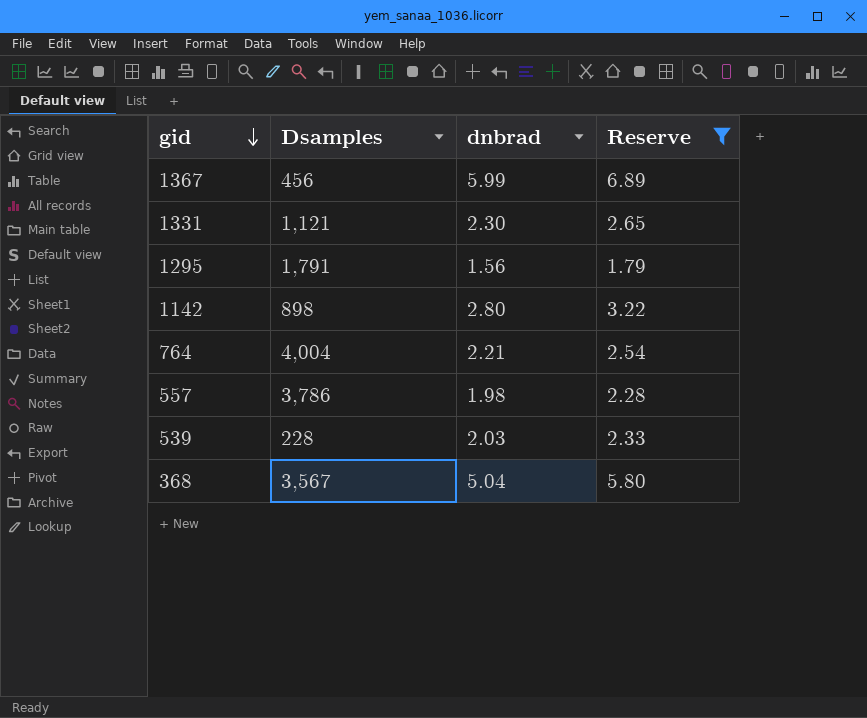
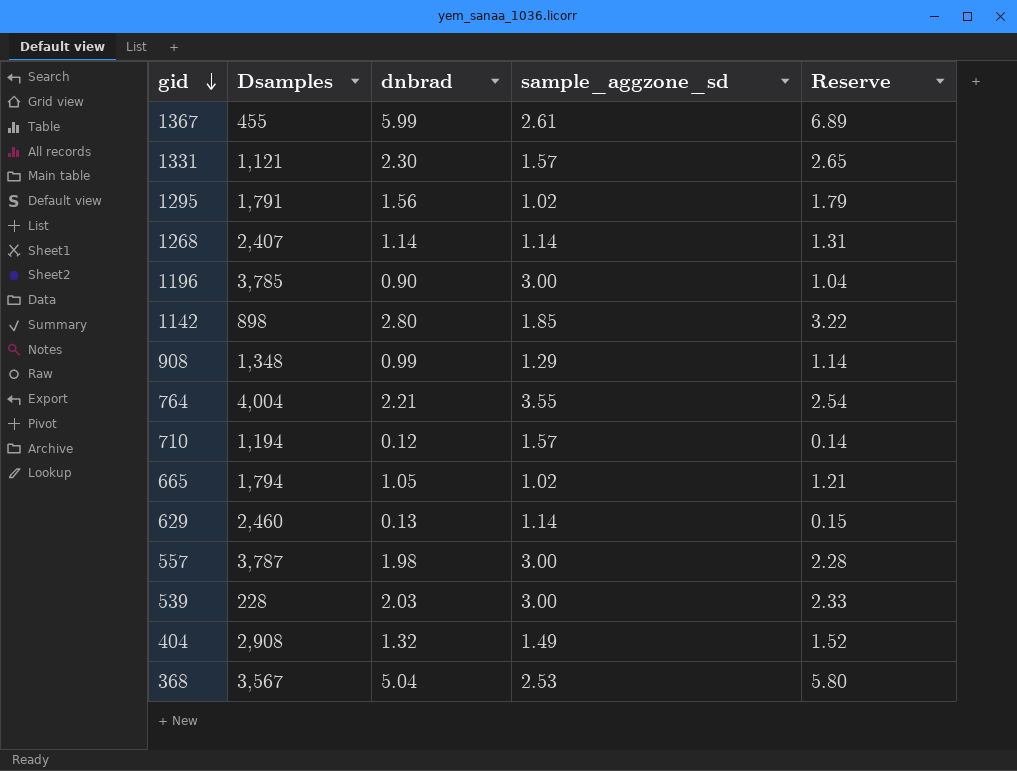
filter: Reserve >= 1.79 -> none
column sample_aggzone_sd | position: none -> 4
1367 | Dsamples: 456 -> 455
557 | Dsamples: 3,786 -> 3,787

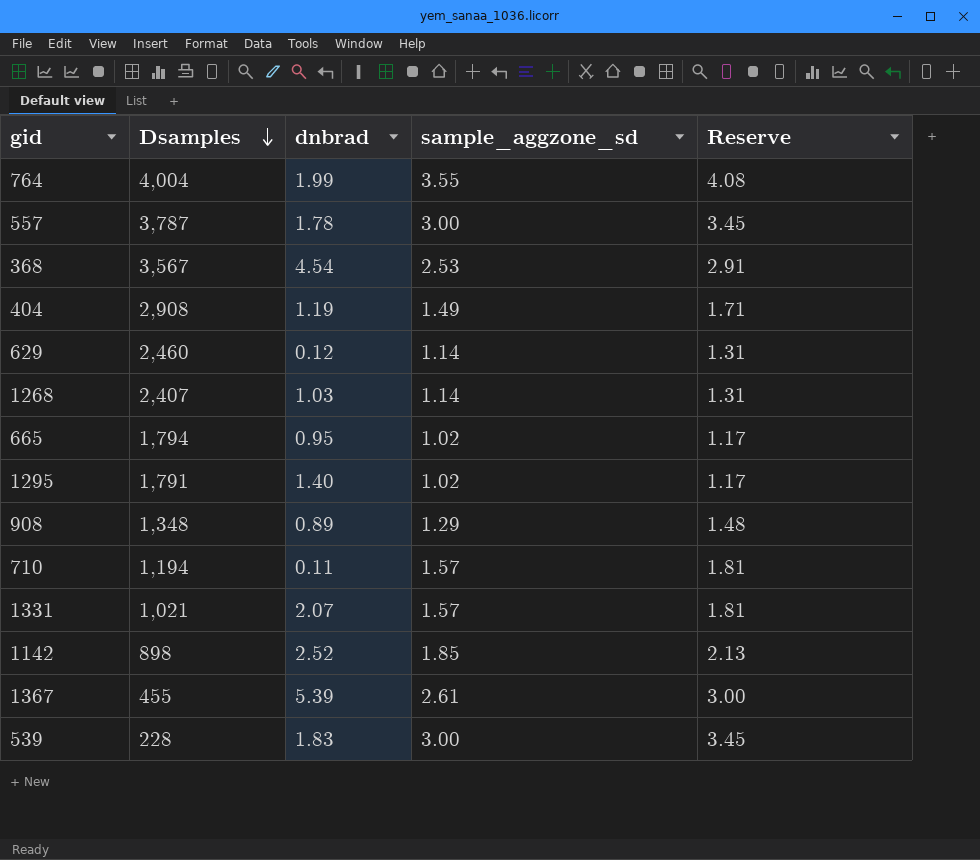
row order: gid descending -> Dsamples descending
column Reserve | formula: [dnbrad] * 1.15 -> [sample_aggzone_sd] * 1.15
row 1196: 3,785 | 0.90 | 3.00 | 1.04 -> none
764 | dnbrad: 2.21 -> 1.99
557 | dnbrad: 1.98 -> 1.78
368 | dnbrad: 5.04 -> 4.54
404 | dnbrad: 1.32 -> 1.19
629 | dnbrad: 0.13 -> 0.12
1268 | dnbrad: 1.14 -> 1.03
665 | dnbrad: 1.05 -> 0.95
1295 | dnbrad: 1.56 -> 1.40
908 | dnbrad: 0.99 -> 0.89
710 | dnbrad: 0.12 -> 0.11
1331 | Dsamples: 1,121 -> 1,021
1331 | dnbrad: 2.30 -> 2.07
1142 | dnbrad: 2.80 -> 2.52
1367 | dnbrad: 5.99 -> 5.39
539 | dnbrad: 2.03 -> 1.83

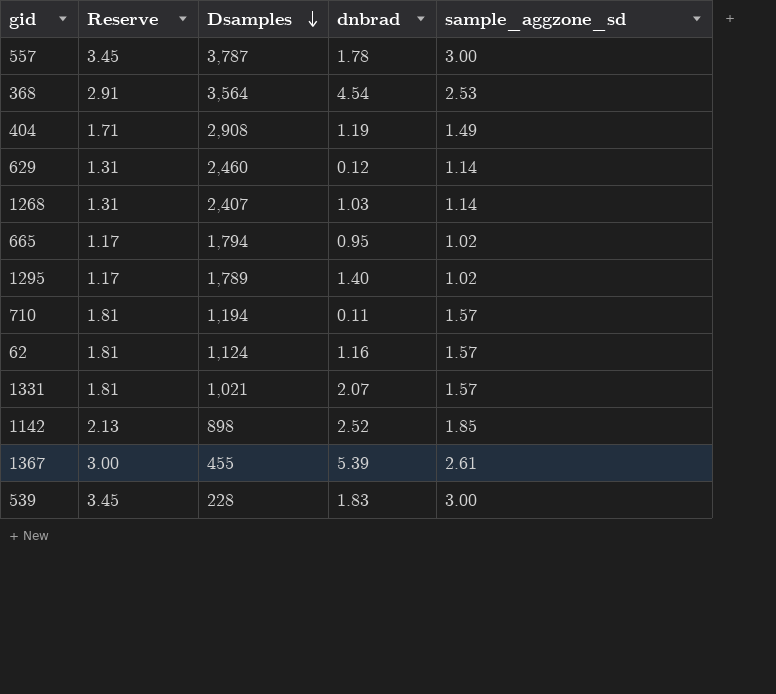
column Reserve | position: 5 -> 2
row 764: 4,004 | 1.99 | 3.55 | 4.08 -> none
row 908: 1,348 | 0.89 | 1.29 | 1.48 -> none
368 | Dsamples: 3,567 -> 3,564
1295 | Dsamples: 1,791 -> 1,789
row 62: none -> 1.81 | 1,124 | 1.16 | 1.57

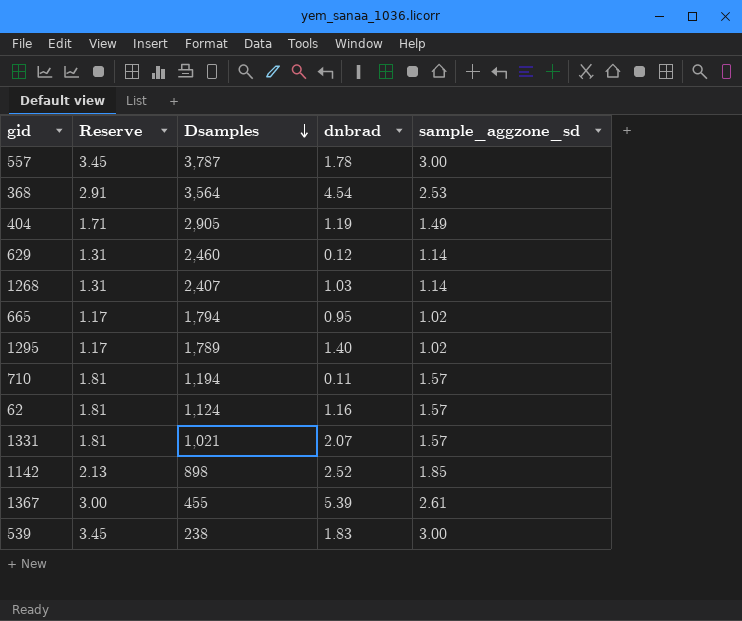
404 | Dsamples: 2,908 -> 2,905
539 | Dsamples: 228 -> 238

